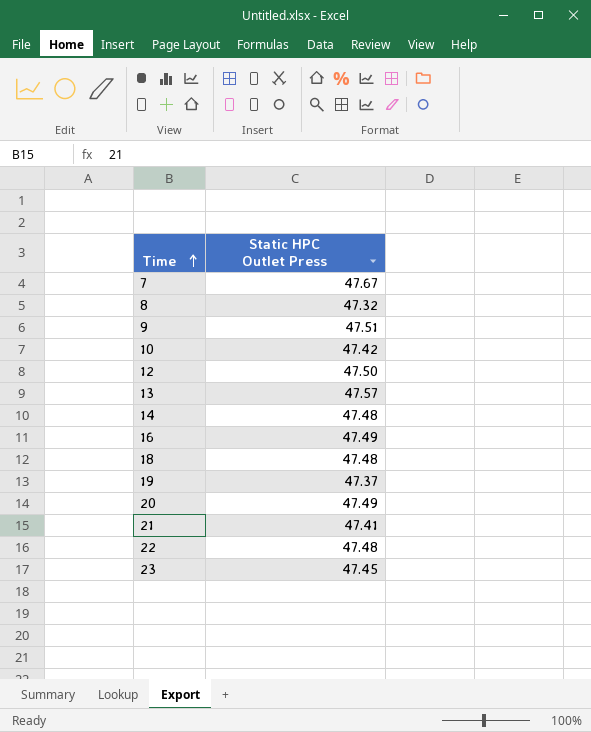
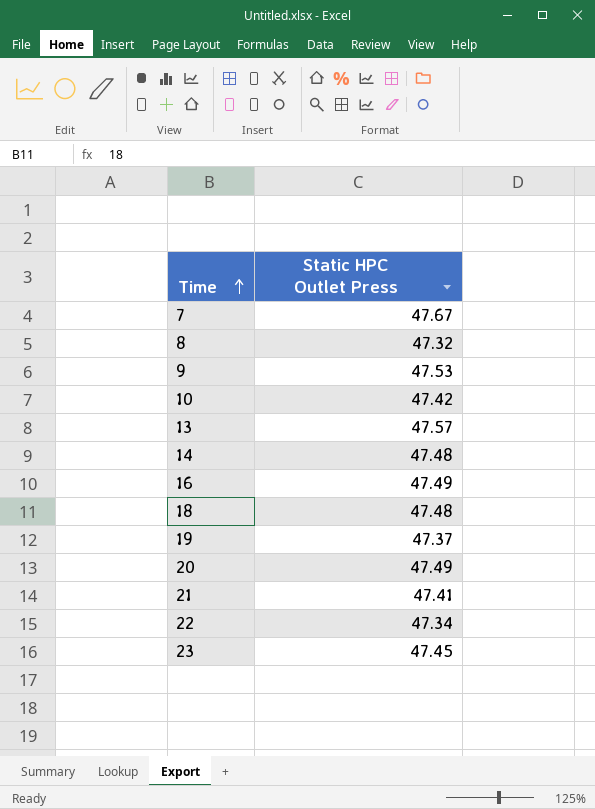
row 12: 47.50 -> none
9 | Static HPC Outlet Press: 47.51 -> 47.53
22 | Static HPC Outlet Press: 47.48 -> 47.34

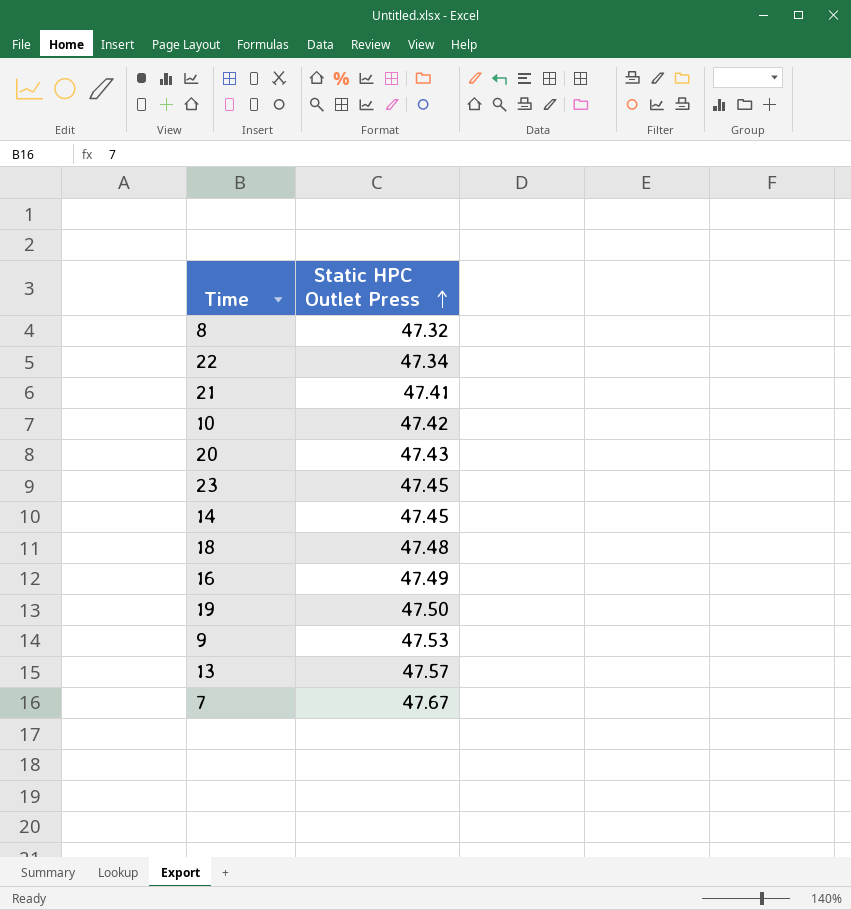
row order: Time ascending -> Static HPC Outlet Press ascending
20 | Static HPC Outlet Press: 47.49 -> 47.43
14 | Static HPC Outlet Press: 47.48 -> 47.45
19 | Static HPC Outlet Press: 47.37 -> 47.50

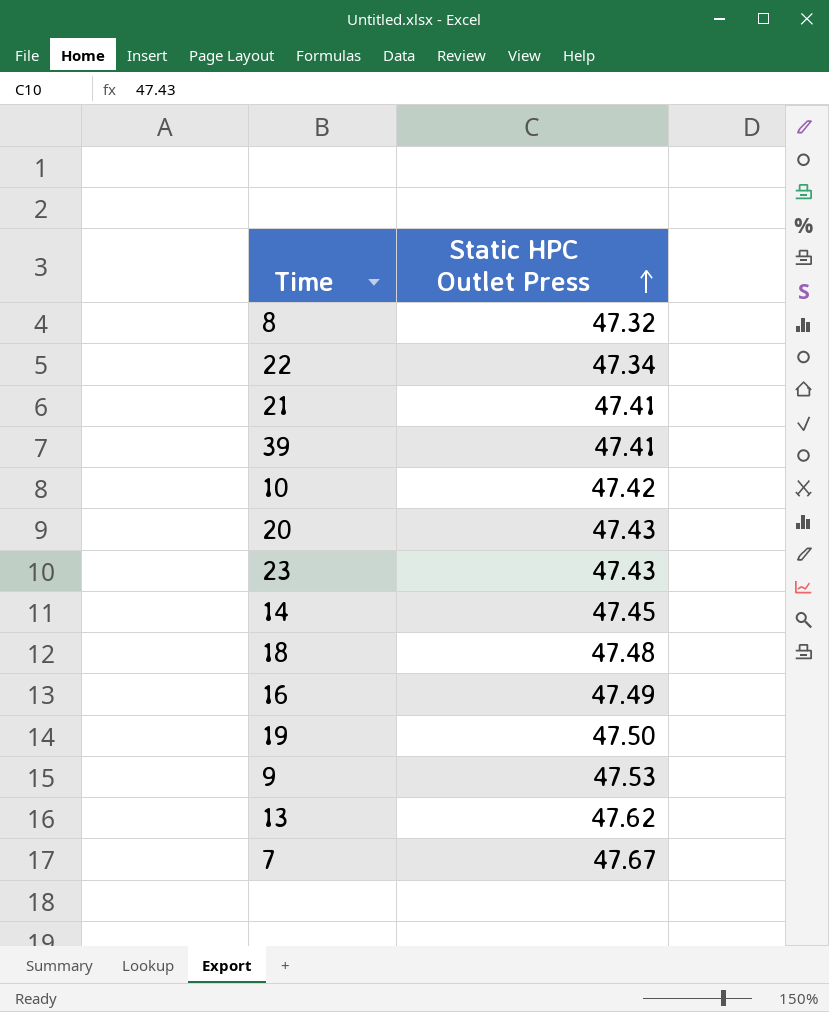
row 39: none -> 47.41
23 | Static HPC Outlet Press: 47.45 -> 47.43
13 | Static HPC Outlet Press: 47.57 -> 47.62

